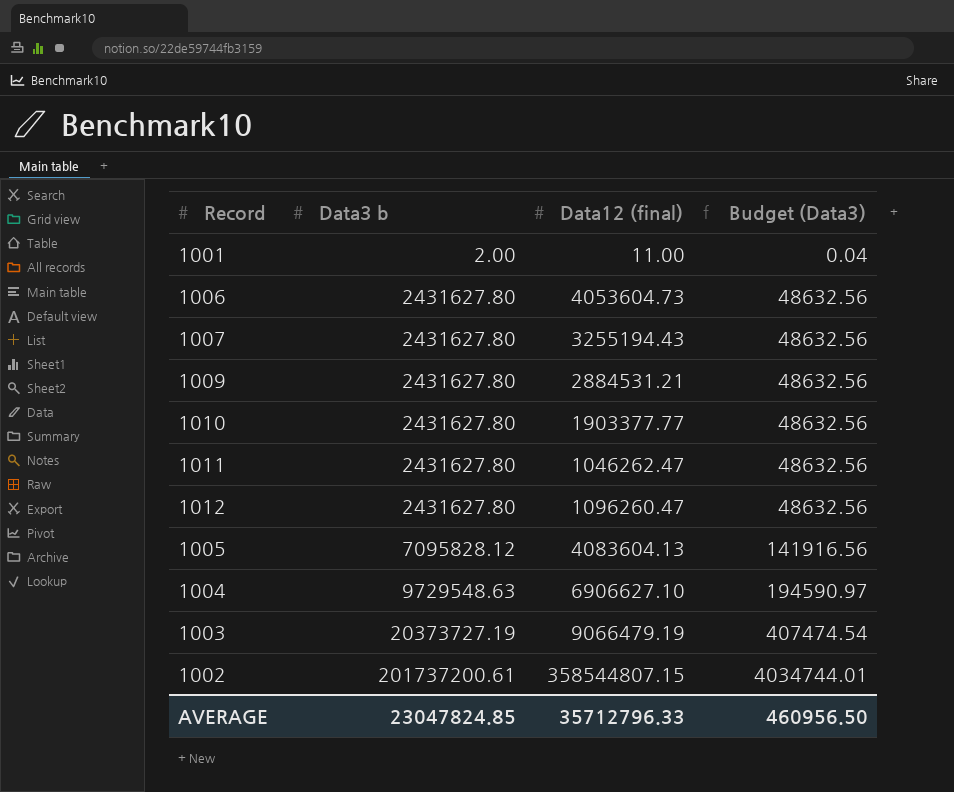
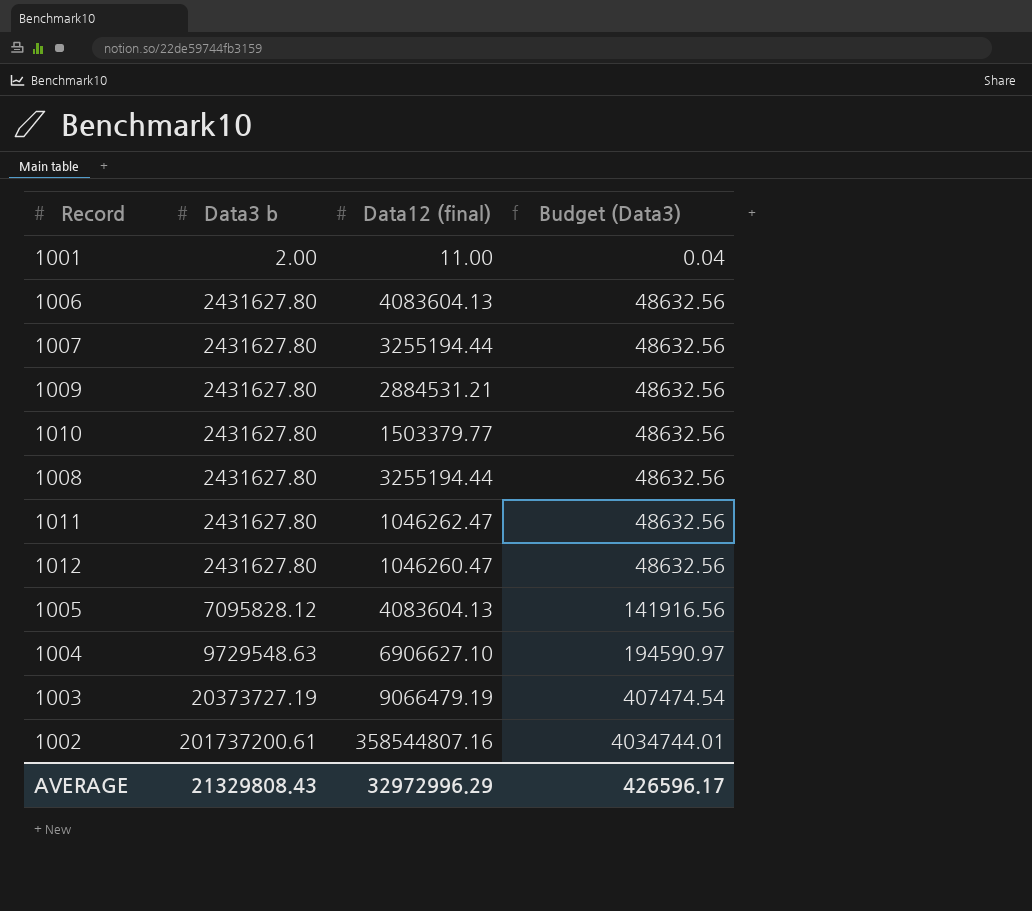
1006 | Data12 (final): 4053604.73 -> 4083604.13
1007 | Data12 (final): 3255194.43 -> 3255194.44
1010 | Data12 (final): 1903377.77 -> 1503379.77
row 1008: none -> 2431627.80 | 3255194.44 | 48632.56
1012 | Data12 (final): 1096260.47 -> 1046260.47
1002 | Data12 (final): 358544807.15 -> 358544807.16
AVERAGE | Data3 b: 23047824.85 -> 21329808.43
AVERAGE | Data12 (final): 35712796.33 -> 32972996.29
AVERAGE | Budget (Data3): 460956.50 -> 426596.17

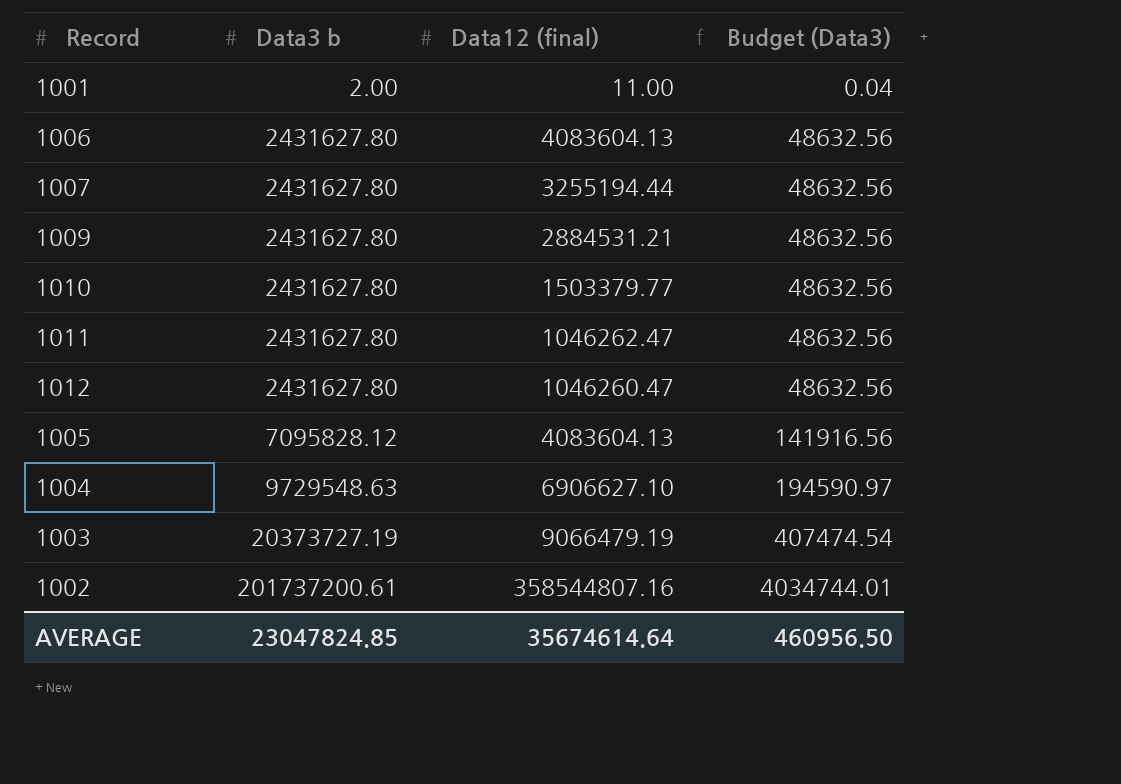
row 1008: 2431627.80 | 3255194.44 | 48632.56 -> none
AVERAGE | Data3 b: 21329808.43 -> 23047824.85
AVERAGE | Data12 (final): 32972996.29 -> 35674614.64
AVERAGE | Budget (Data3): 426596.17 -> 460956.50

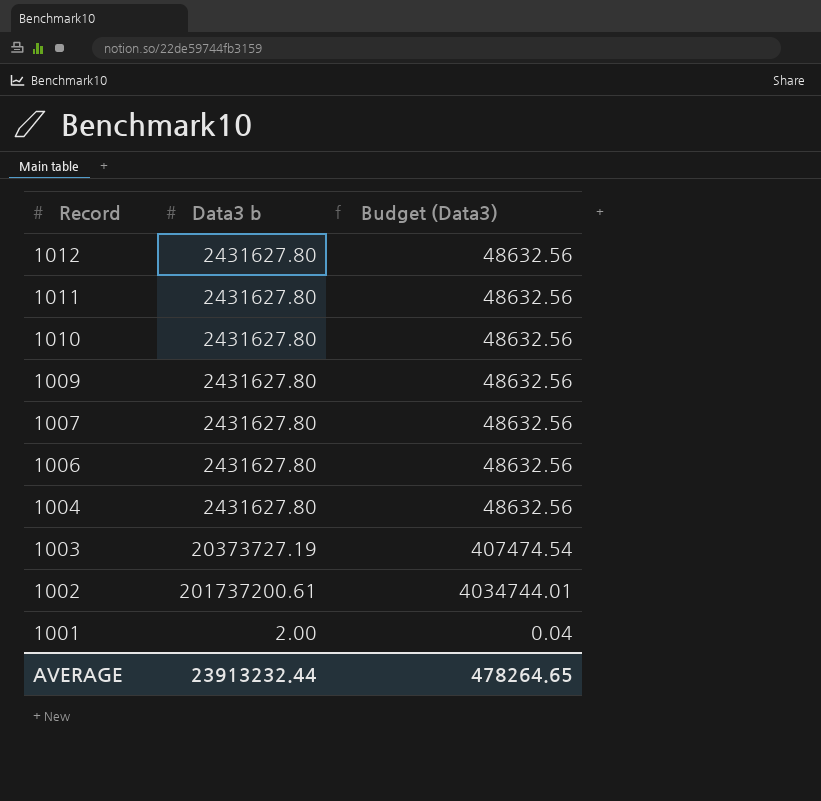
row order: Data3 b ascending -> Record descending
column Data12 (final) | position: 3 -> none
row 1005: 7095828.12 | 4083604.13 | 141916.56 -> none
1004 | Data3 b: 9729548.63 -> 2431627.80
1004 | Budget (Data3): 194590.97 -> 48632.56
AVERAGE | Data3 b: 23047824.85 -> 23913232.44
AVERAGE | Budget (Data3): 460956.50 -> 478264.65

